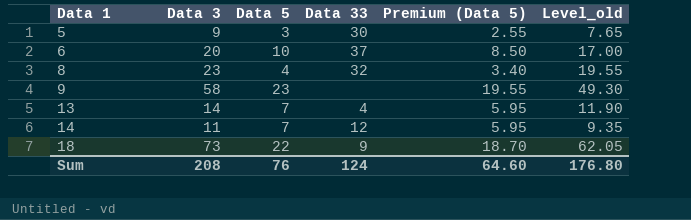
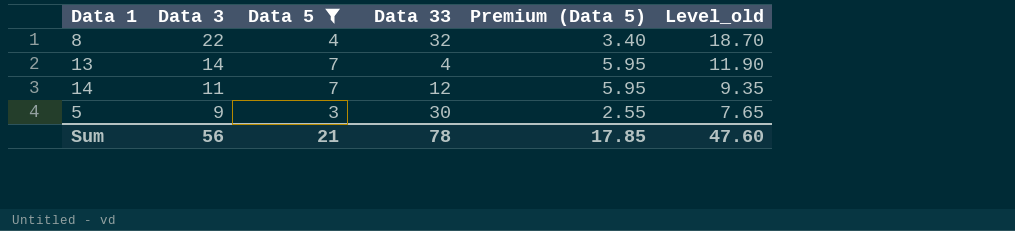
filter: none -> Data 5 <= 7
row order: Data 1 ascending -> Data 3 descending
8 | Data 3: 23 -> 22
8 | Level_old: 19.55 -> 18.70
Sum | Data 3: 208 -> 56
Sum | Data 5: 76 -> 21
Sum | Data 33: 124 -> 78
Sum | Premium (Data 5): 64.60 -> 17.85
Sum | Level_old: 176.80 -> 47.60

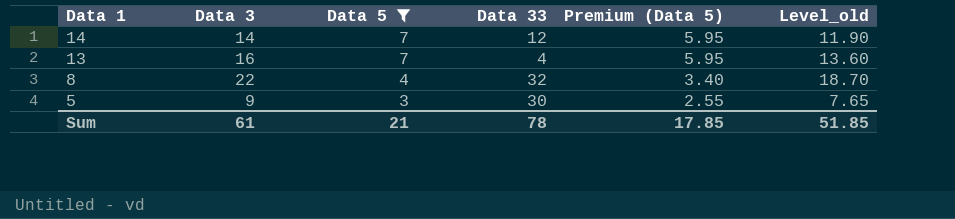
row order: Data 3 descending -> Data 1 descending
14 | Data 3: 11 -> 14
14 | Level_old: 9.35 -> 11.90
13 | Data 3: 14 -> 16
13 | Level_old: 11.90 -> 13.60
Sum | Data 3: 56 -> 61
Sum | Level_old: 47.60 -> 51.85

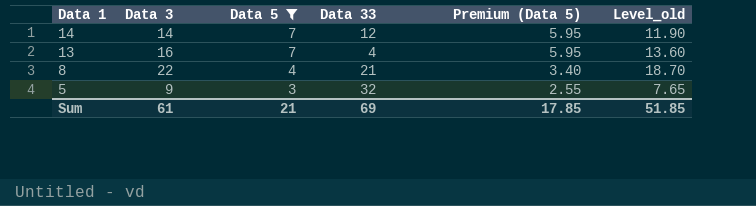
8 | Data 33: 32 -> 21
5 | Data 33: 30 -> 32
Sum | Data 33: 78 -> 69

